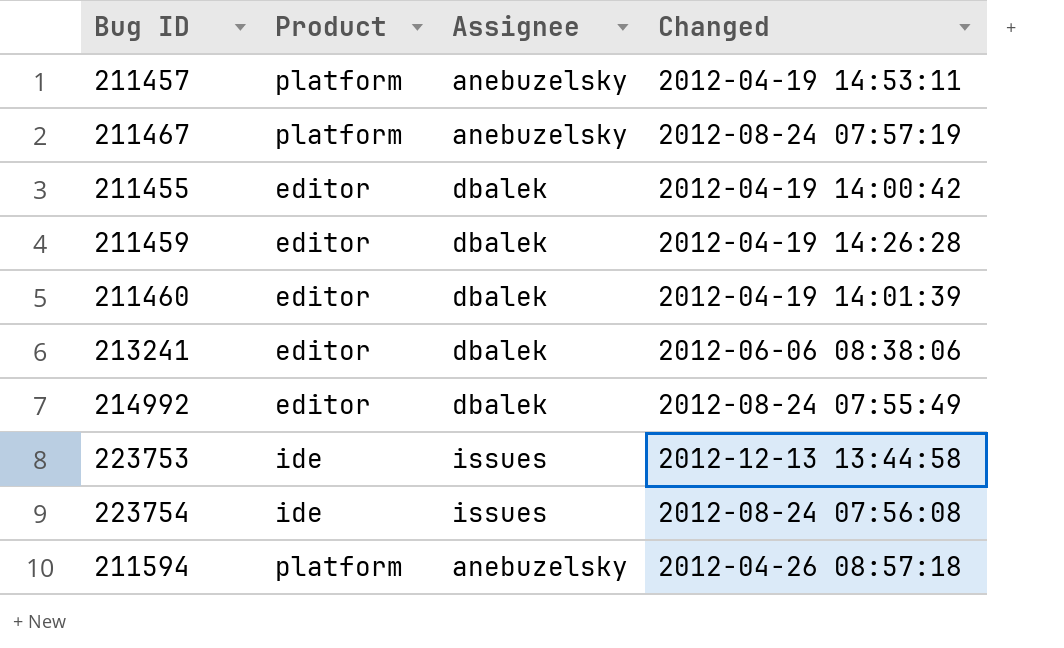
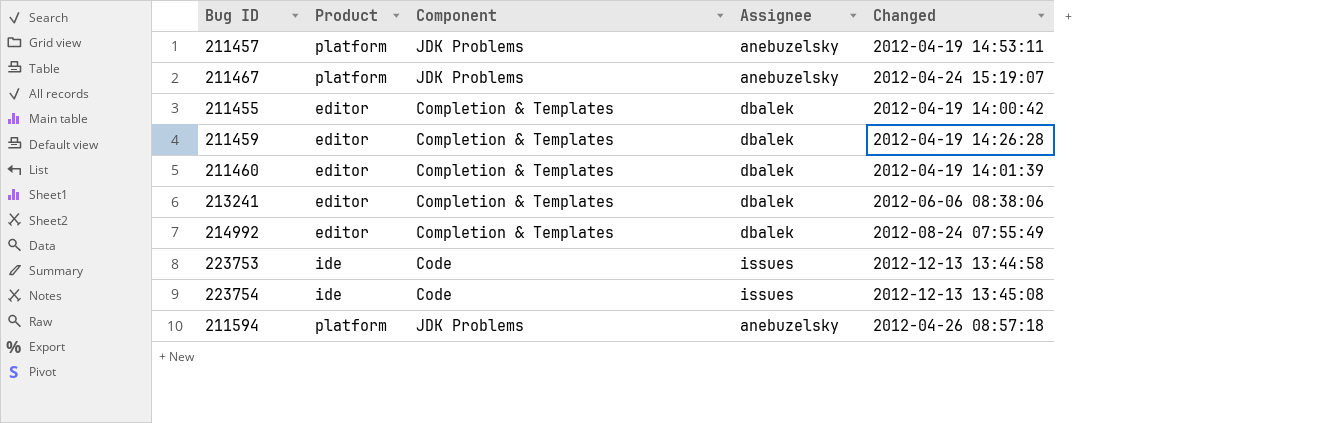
column Component | position: none -> 3
211467 | Changed: 2012-08-24 07:57:19 -> 2012-04-24 15:19:07
223754 | Changed: 2012-08-24 07:56:08 -> 2012-12-13 13:45:08

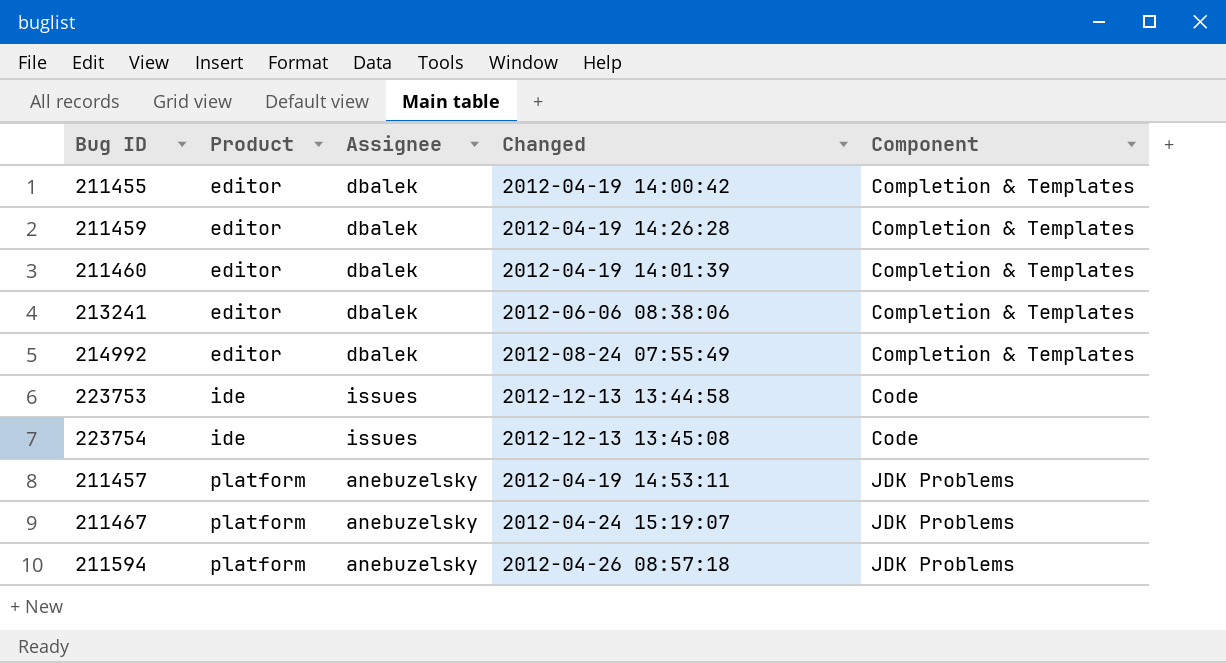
row order: none -> Product ascending
column Component | position: 3 -> 5

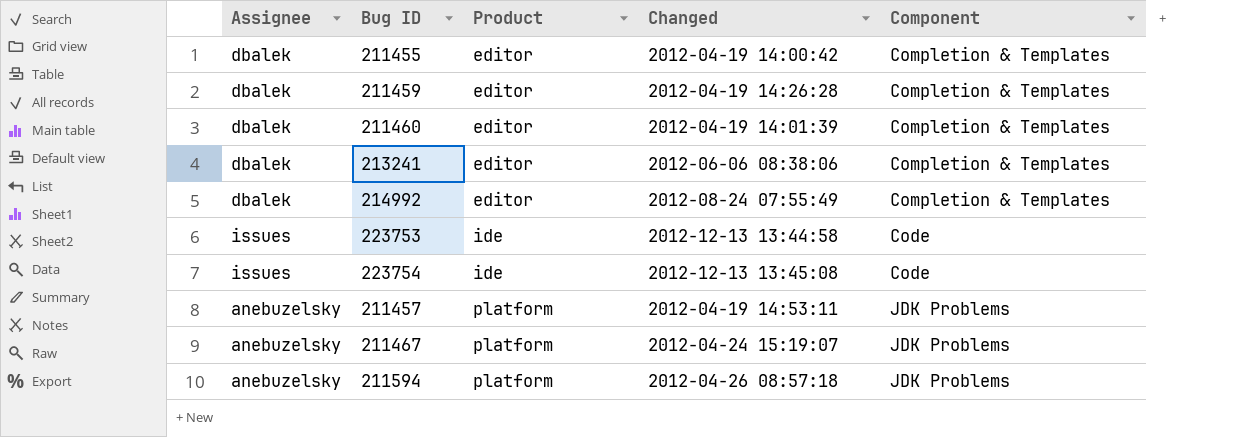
column Assignee | position: 3 -> 1

